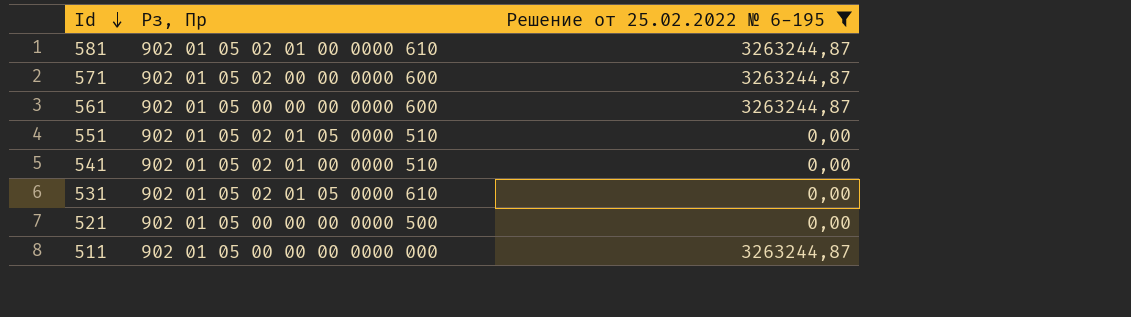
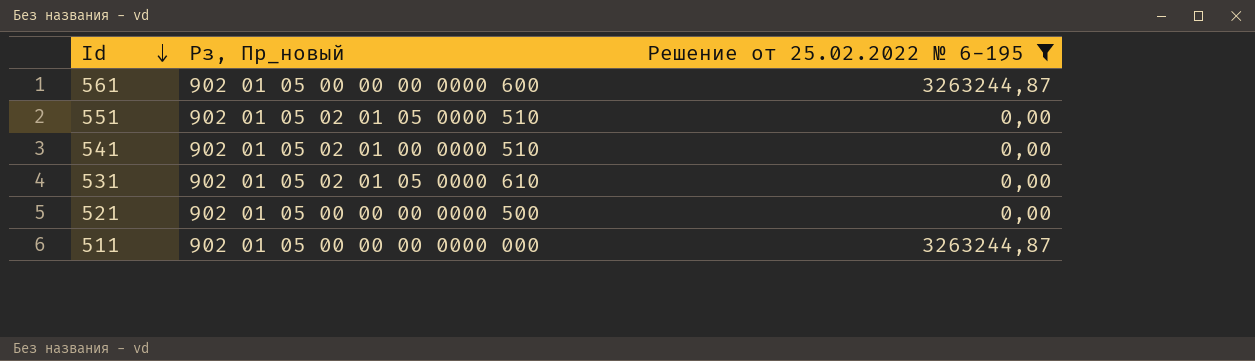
column name: Рз, Пр -> Рз, Пр_новый
row 581: 902 01 05 02 01 00 0000 610 | 3263244,87 -> none
row 571: 902 01 05 02 00 00 0000 600 | 3263244,87 -> none

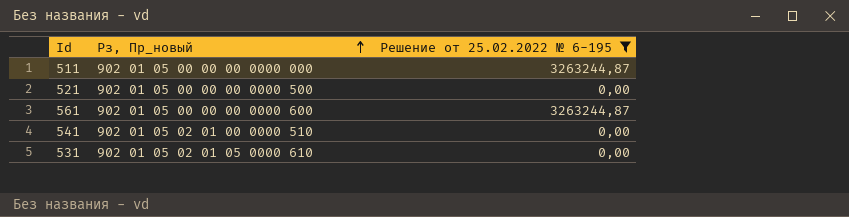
row order: Id descending -> Рз, Пр_новый ascending
row 551: 902 01 05 02 01 05 0000 510 | 0,00 -> none

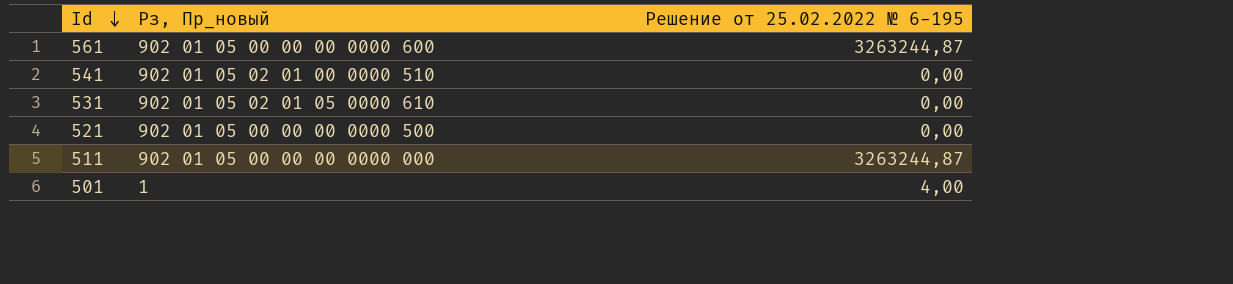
filter: Решение от 25.02.2022 № 6-195 != 4,00 -> none
row order: Рз, Пр_новый ascending -> Id descending

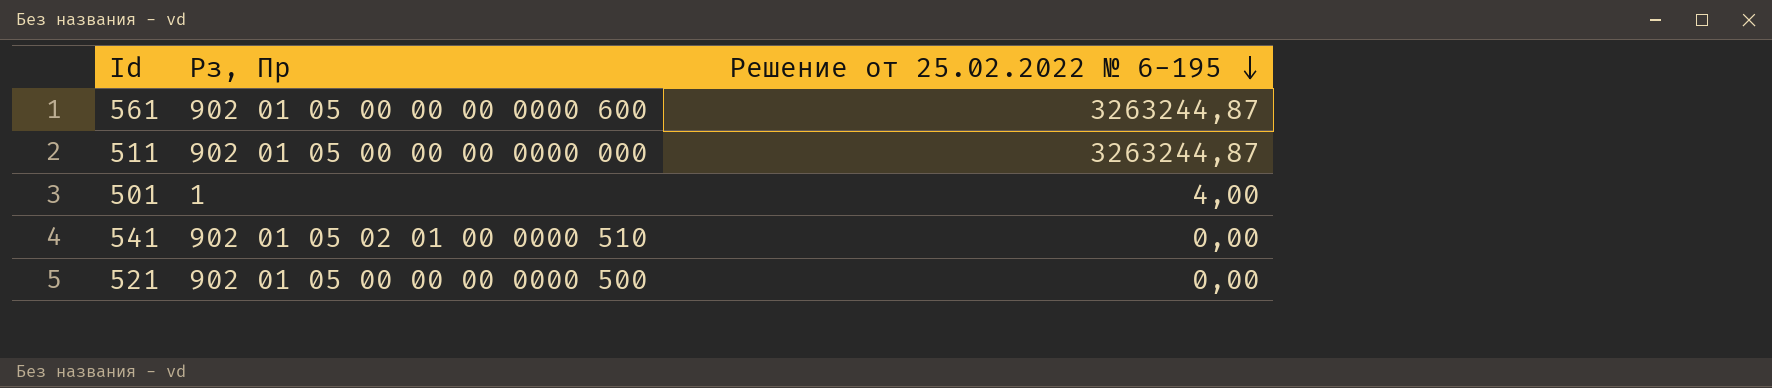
row order: Id descending -> Решение от 25.02.2022 № 6-195 descending
column name: Рз, Пр_новый -> Рз, Пр
row 531: 902 01 05 02 01 05 0000 610 | 0,00 -> none

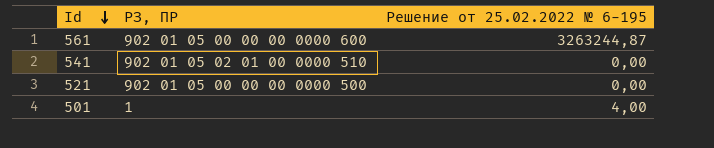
row order: Решение от 25.02.2022 № 6-195 descending -> Id descending
column name: Рз, Пр -> РЗ, ПР
row 511: 902 01 05 00 00 00 0000 000 | 3263244,87 -> none

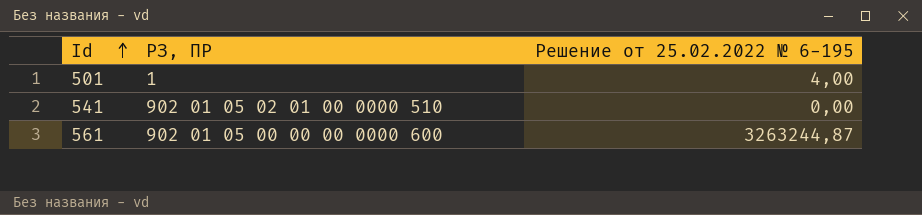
row order: Id descending -> Id ascending
row 521: 902 01 05 00 00 00 0000 500 | 0,00 -> none

